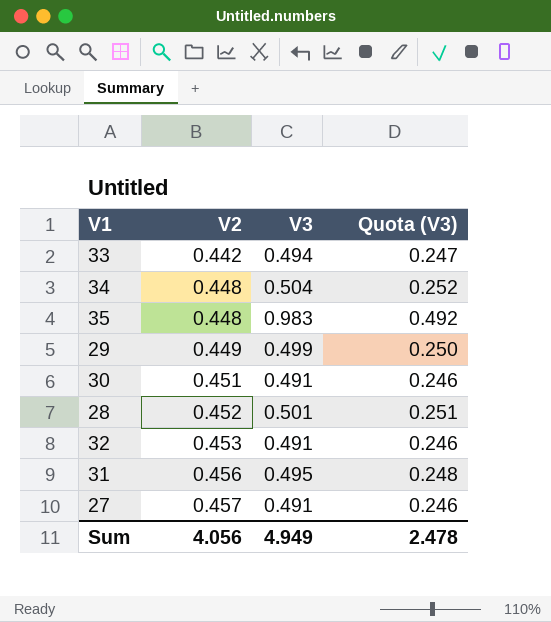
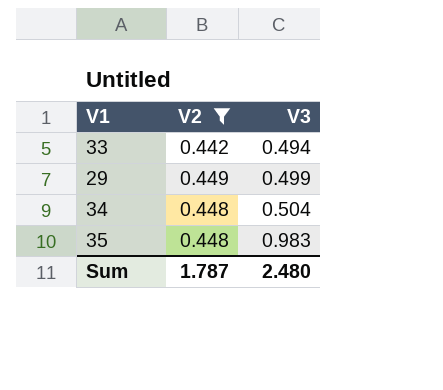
filter: none -> V2 <= 0.449
row order: V2 ascending -> V3 ascending
column Quota (V3) | formula: [V3] * 0.5 -> none
Sum | V2: 4.056 -> 1.787
Sum | V3: 4.949 -> 2.480

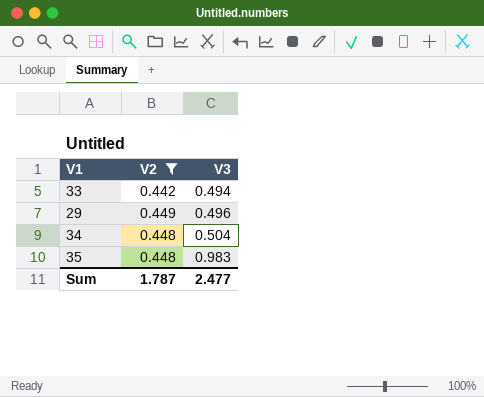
29 | V3: 0.499 -> 0.496
Sum | V3: 2.480 -> 2.477

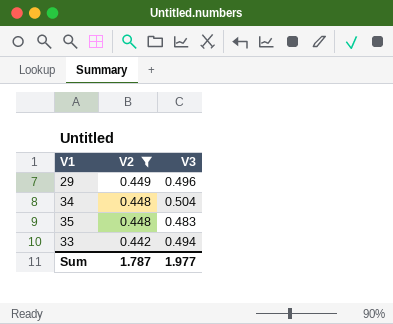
row order: V3 ascending -> V2 descending
35 | V3: 0.983 -> 0.483
Sum | V3: 2.477 -> 1.977

